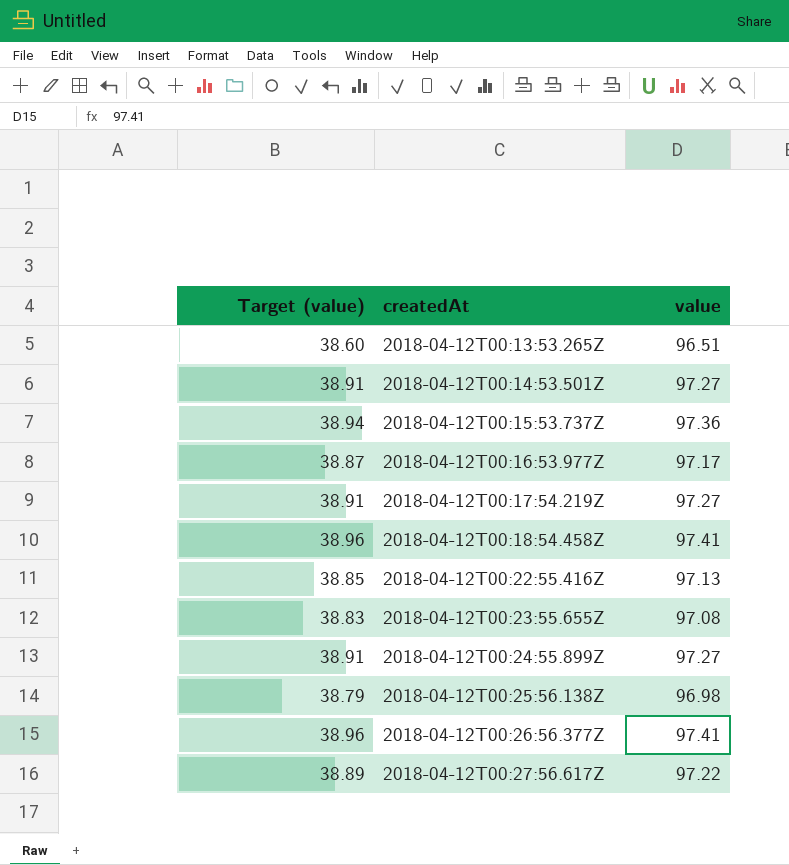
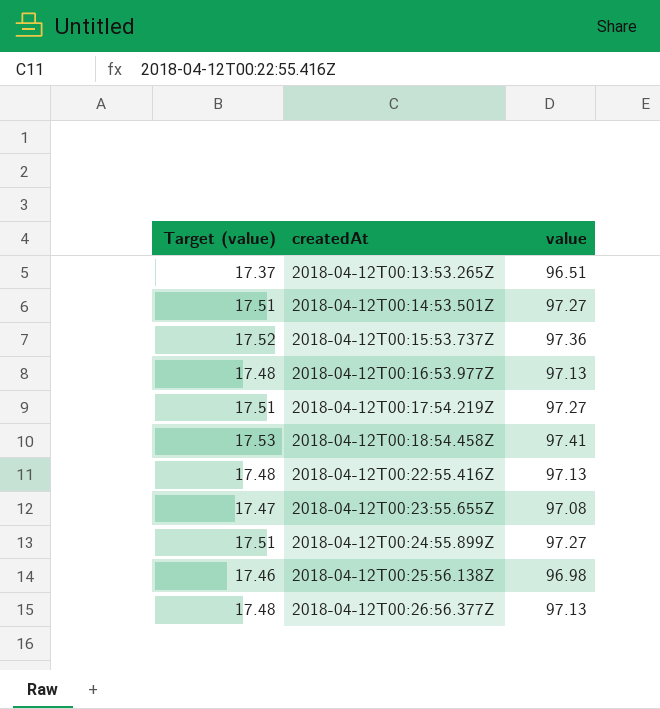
column Target (value) | formula: [value] * 0.4 -> [value] * 0.18
row 2018-04-12T00:27:56.617Z: 38.89 | 97.22 -> none
2018-04-12T00:16:53.977Z | value: 97.17 -> 97.13
2018-04-12T00:26:56.377Z | value: 97.41 -> 97.13

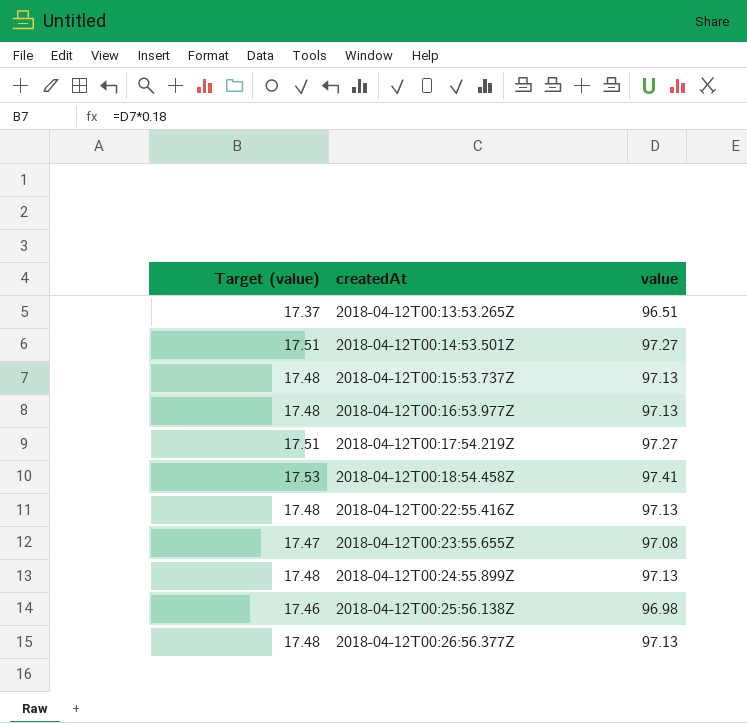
2018-04-12T00:15:53.737Z | Target (value): 17.52 -> 17.48
2018-04-12T00:15:53.737Z | value: 97.36 -> 97.13
2018-04-12T00:24:55.899Z | Target (value): 17.51 -> 17.48
2018-04-12T00:24:55.899Z | value: 97.27 -> 97.13

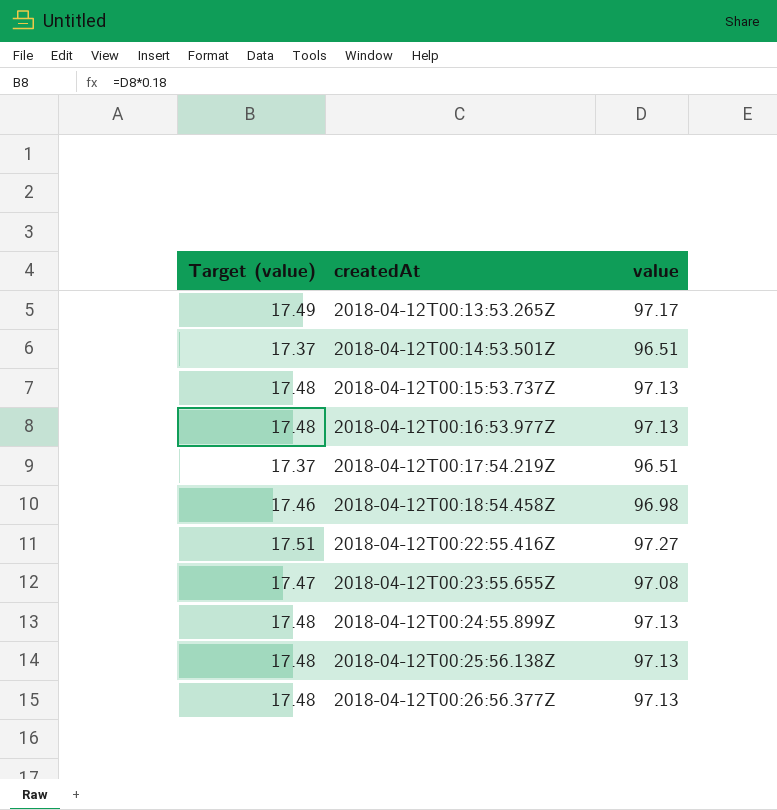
2018-04-12T00:13:53.265Z | Target (value): 17.37 -> 17.49
2018-04-12T00:13:53.265Z | value: 96.51 -> 97.17
2018-04-12T00:14:53.501Z | Target (value): 17.51 -> 17.37
2018-04-12T00:14:53.501Z | value: 97.27 -> 96.51
2018-04-12T00:17:54.219Z | Target (value): 17.51 -> 17.37
2018-04-12T00:17:54.219Z | value: 97.27 -> 96.51
2018-04-12T00:18:54.458Z | Target (value): 17.53 -> 17.46
2018-04-12T00:18:54.458Z | value: 97.41 -> 96.98
2018-04-12T00:22:55.416Z | Target (value): 17.48 -> 17.51
2018-04-12T00:22:55.416Z | value: 97.13 -> 97.27
2018-04-12T00:25:56.138Z | Target (value): 17.46 -> 17.48
2018-04-12T00:25:56.138Z | value: 96.98 -> 97.13

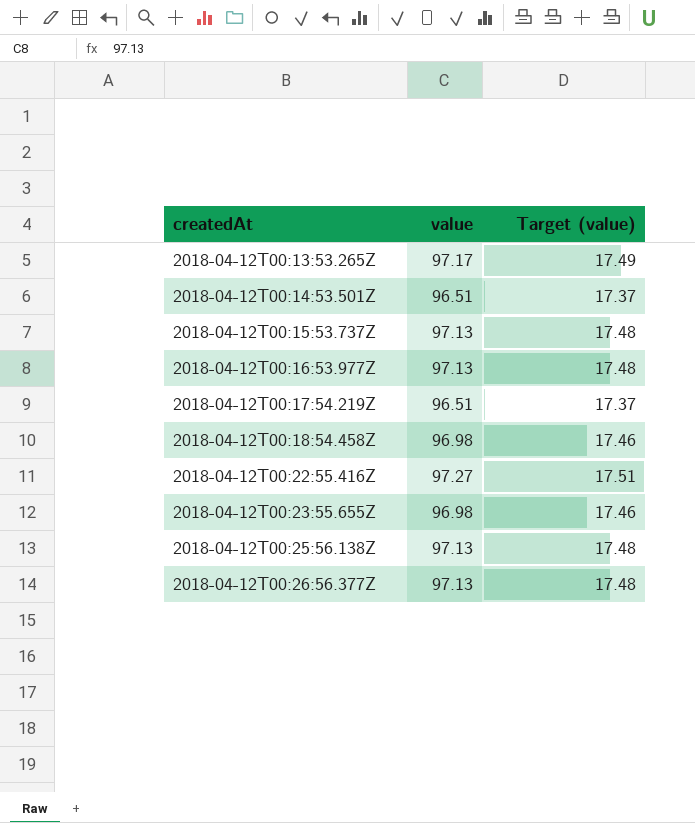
column Target (value) | position: 1 -> 3
row 2018-04-12T00:24:55.899Z: 17.48 | 97.13 -> none
2018-04-12T00:23:55.655Z | value: 97.08 -> 96.98
2018-04-12T00:23:55.655Z | Target (value): 17.47 -> 17.46

